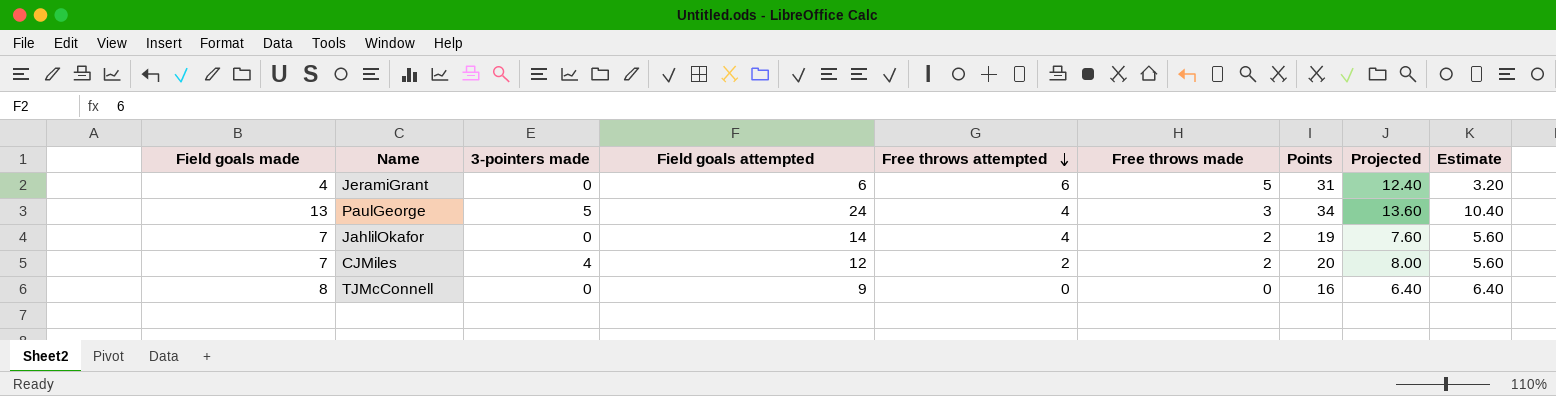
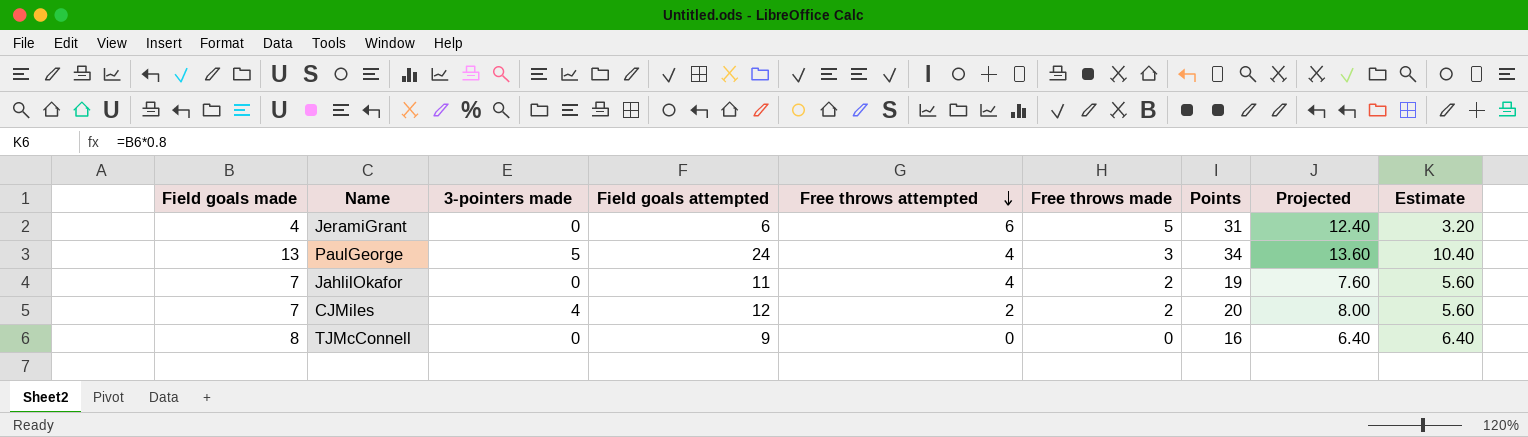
JahlilOkafor | Field goals attempted: 14 -> 11

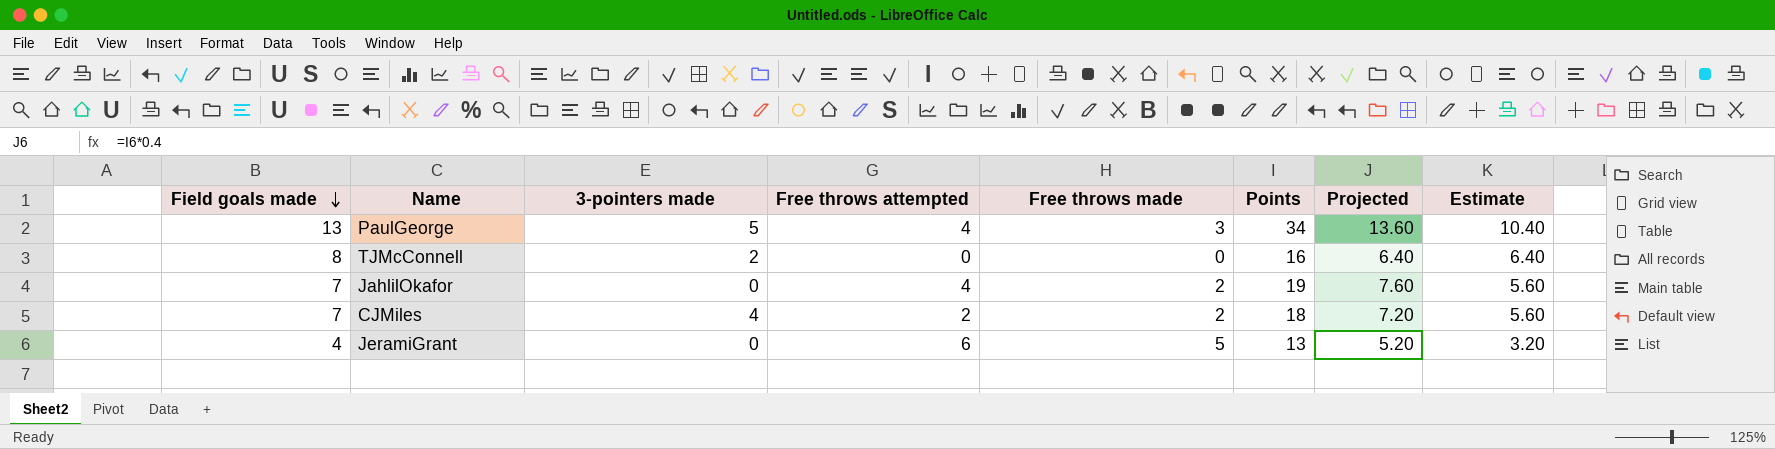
row order: Free throws attempted descending -> Field goals made descending
column Field goals attempted | position: 4 -> none
TJMcConnell | 3-pointers made: 0 -> 2
CJMiles | Points: 20 -> 18
CJMiles | Projected: 8.00 -> 7.20
JeramiGrant | Points: 31 -> 13
JeramiGrant | Projected: 12.40 -> 5.20

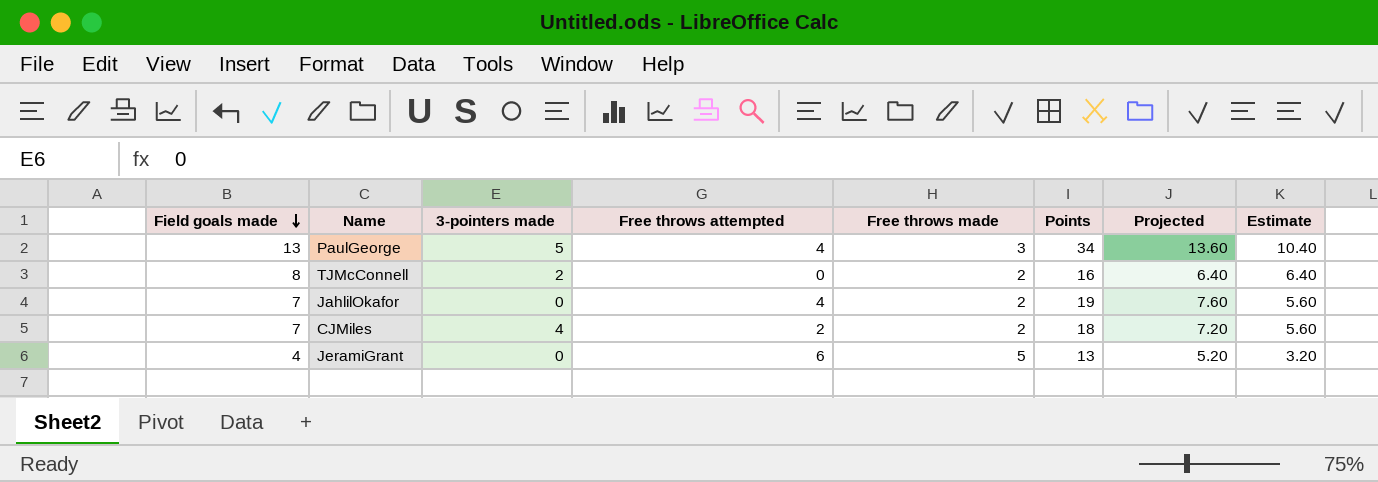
TJMcConnell | Free throws made: 0 -> 2

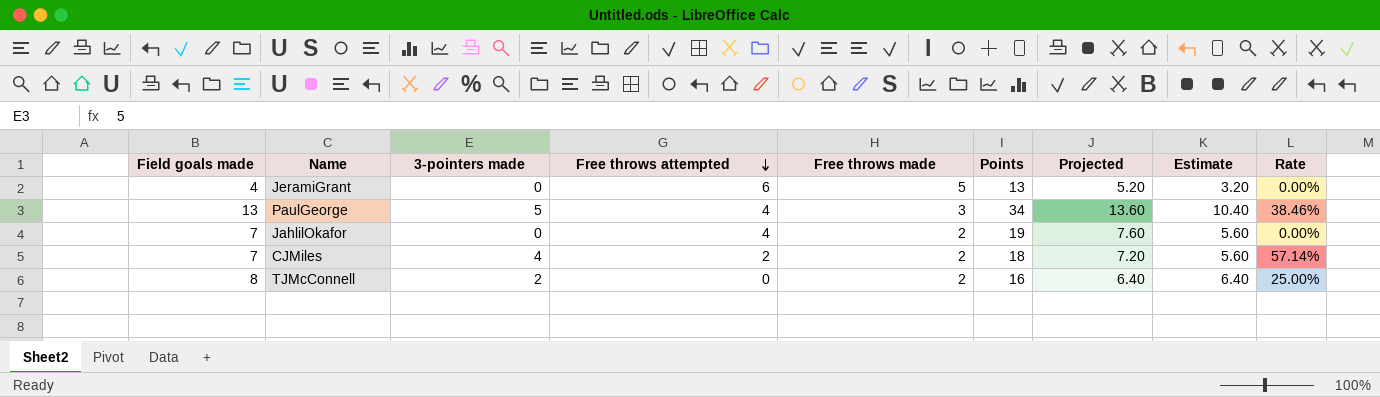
row order: Field goals made descending -> Free throws attempted descending
column Rate | formula: none -> [3-pointers made] / [Field goals made]

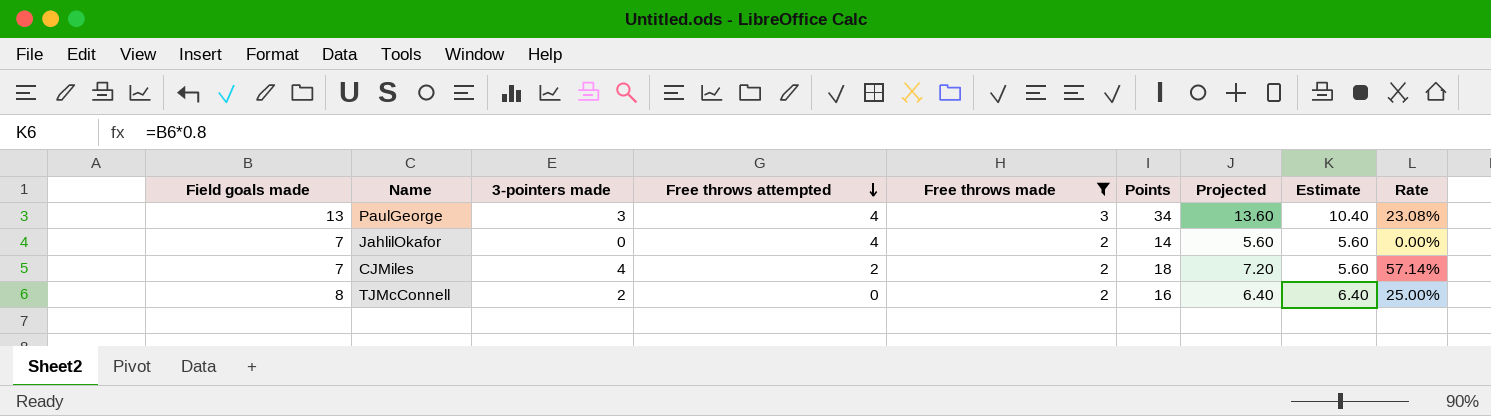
filter: none -> Free throws made != 5
PaulGeorge | 3-pointers made: 5 -> 3
PaulGeorge | Rate: 38.46% -> 23.08%
JahlilOkafor | Points: 19 -> 14
JahlilOkafor | Projected: 7.60 -> 5.60

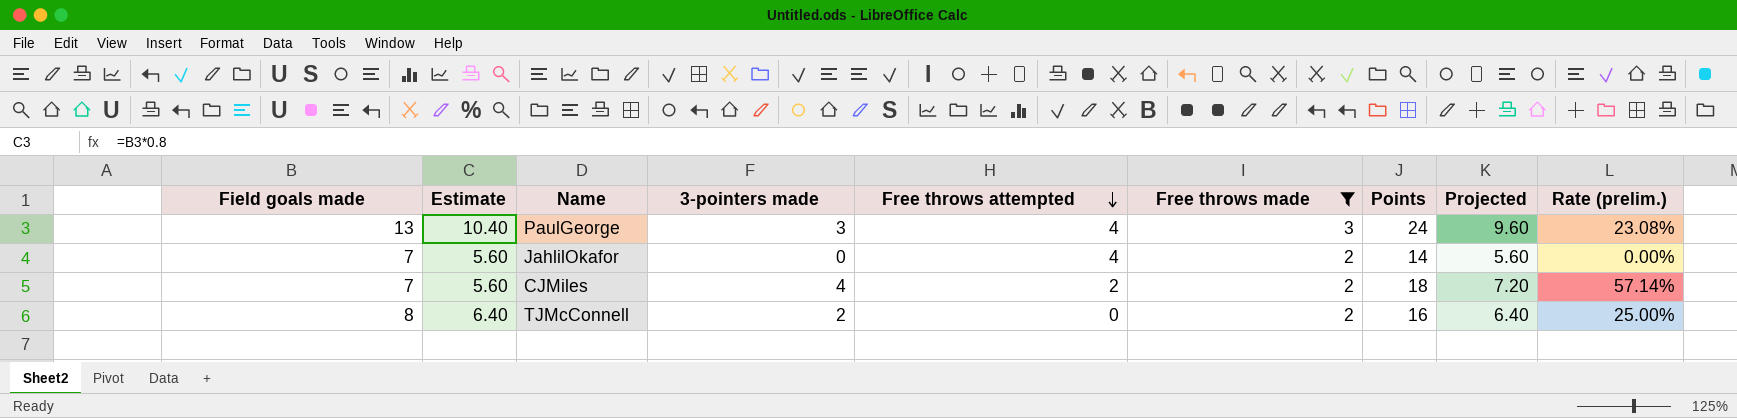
column Estimate | position: 8 -> 2
column name: Rate -> Rate (prelim.)
PaulGeorge | Points: 34 -> 24
PaulGeorge | Projected: 13.60 -> 9.60

